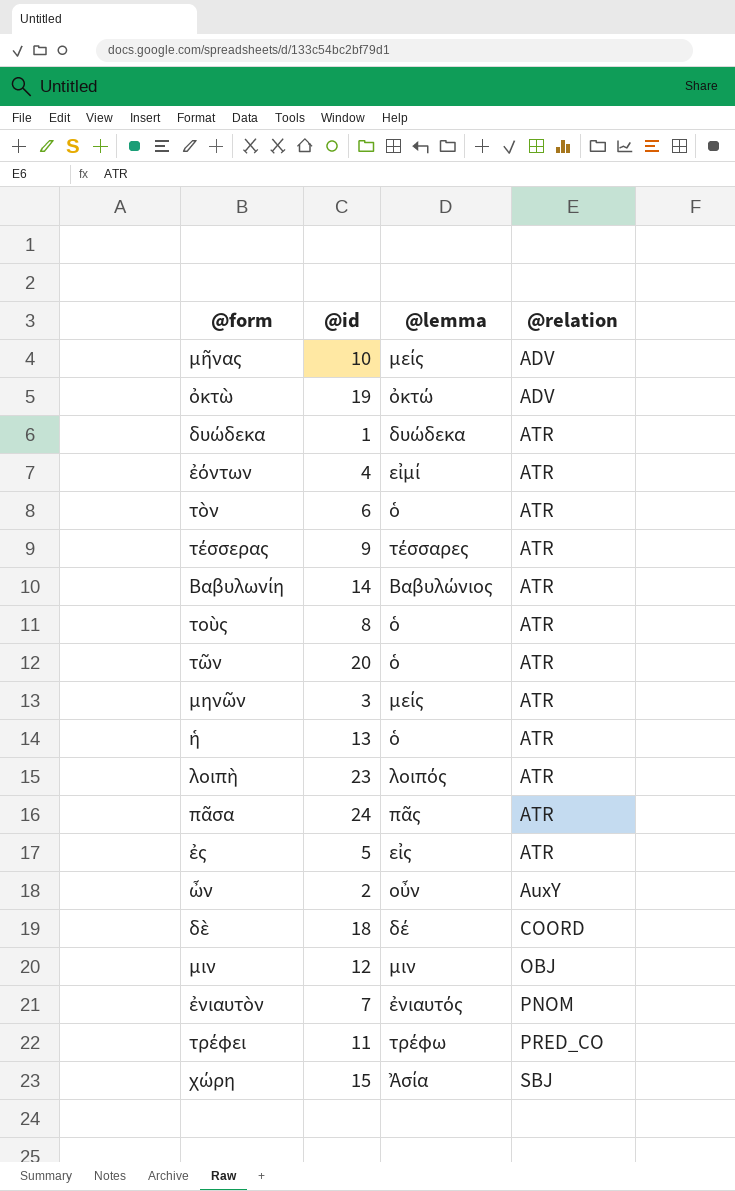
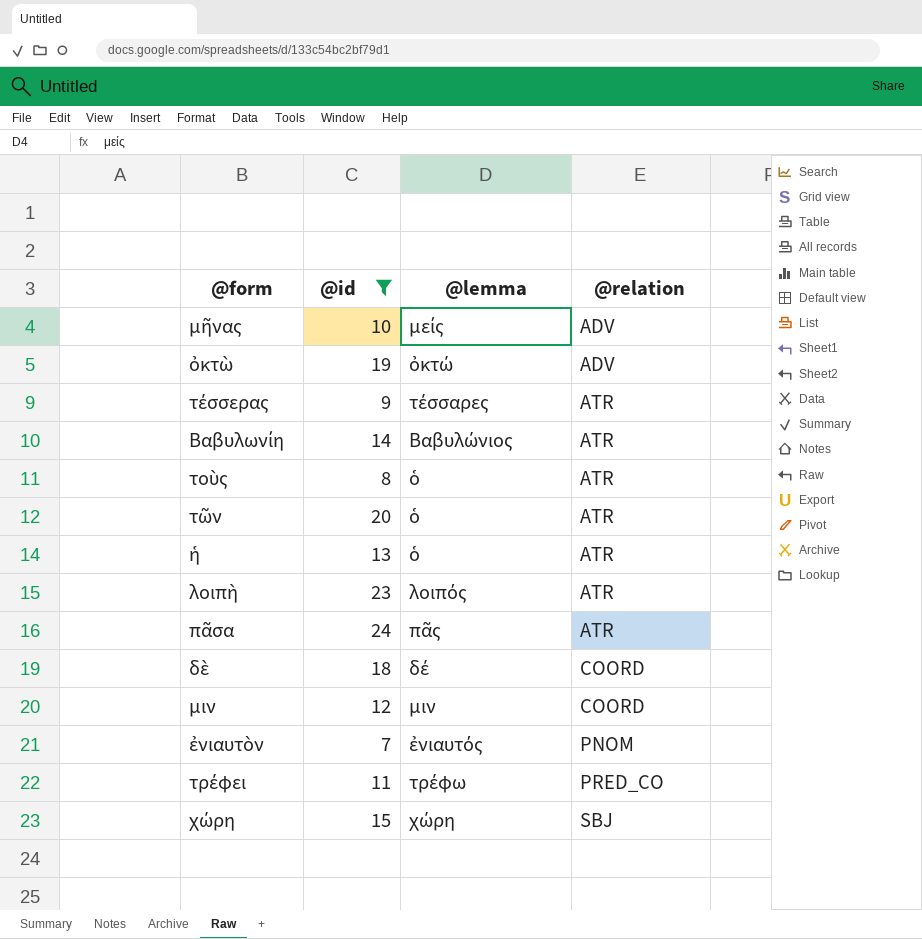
filter: none -> @id >= 7
μιν | @relation: OBJ -> COORD
χώρη | @lemma: Ἀσία -> χώρη

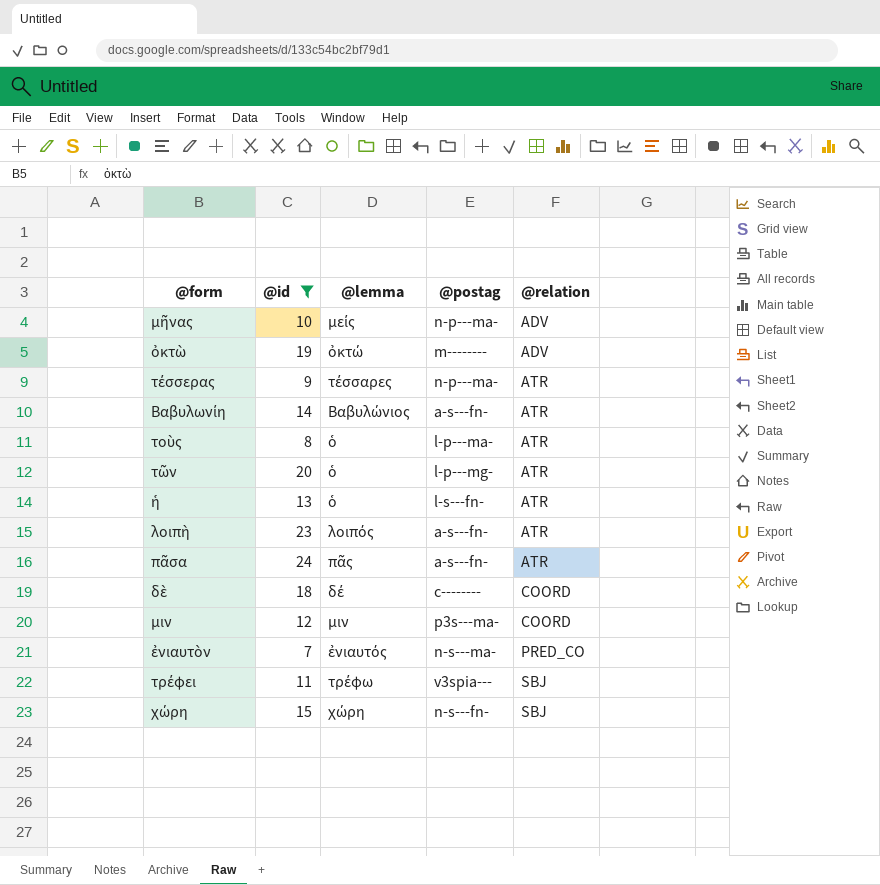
column @postag | position: none -> 4
ἐνιαυτὸν | @relation: PNOM -> PRED_CO
τρέφει | @relation: PRED_CO -> SBJ

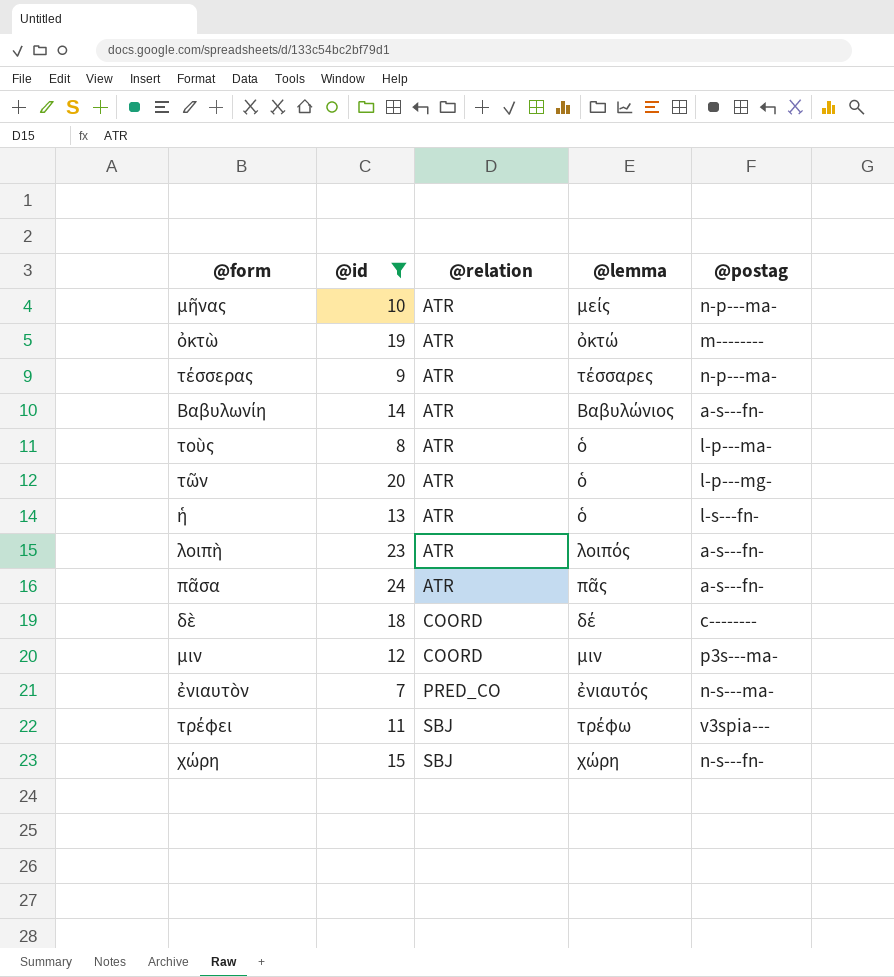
column @relation | position: 5 -> 3
μῆνας | @relation: ADV -> ATR
ὀκτὼ | @relation: ADV -> ATR

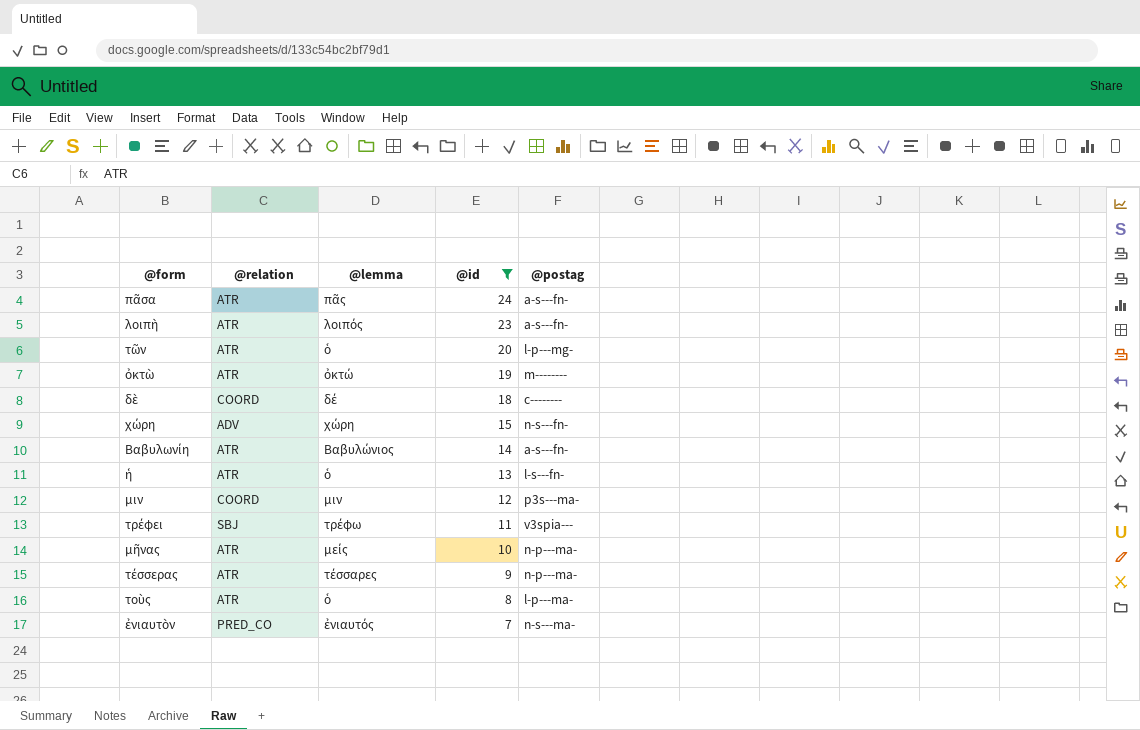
row order: @relation ascending -> @id descending
column @id | position: 2 -> 4
χώρη | @relation: SBJ -> ADV

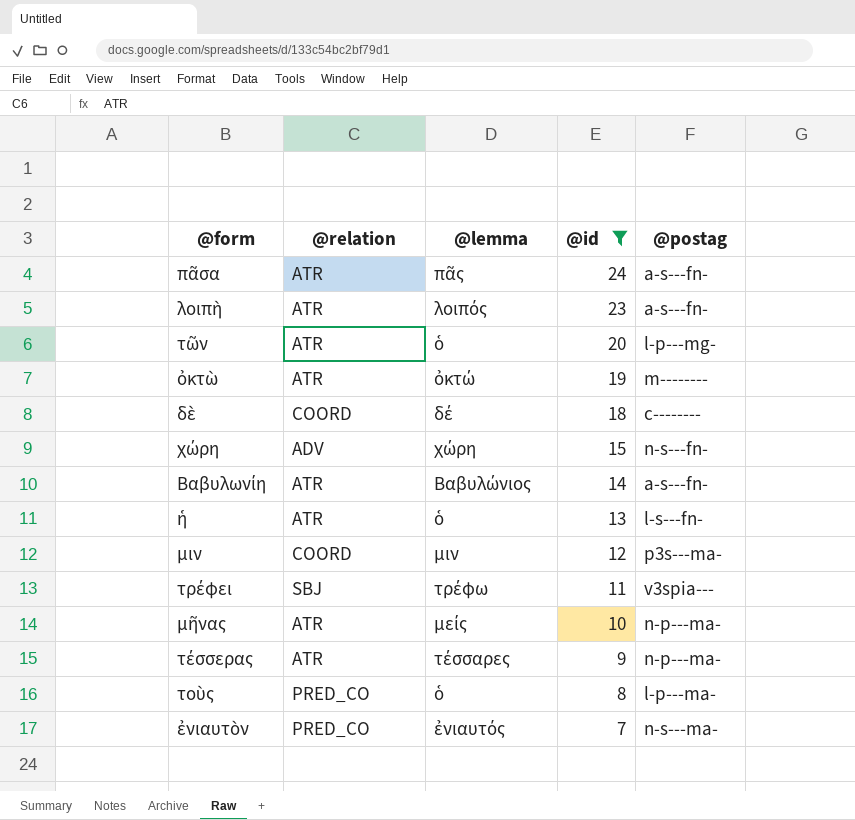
τοὺς | @relation: ATR -> PRED_CO

